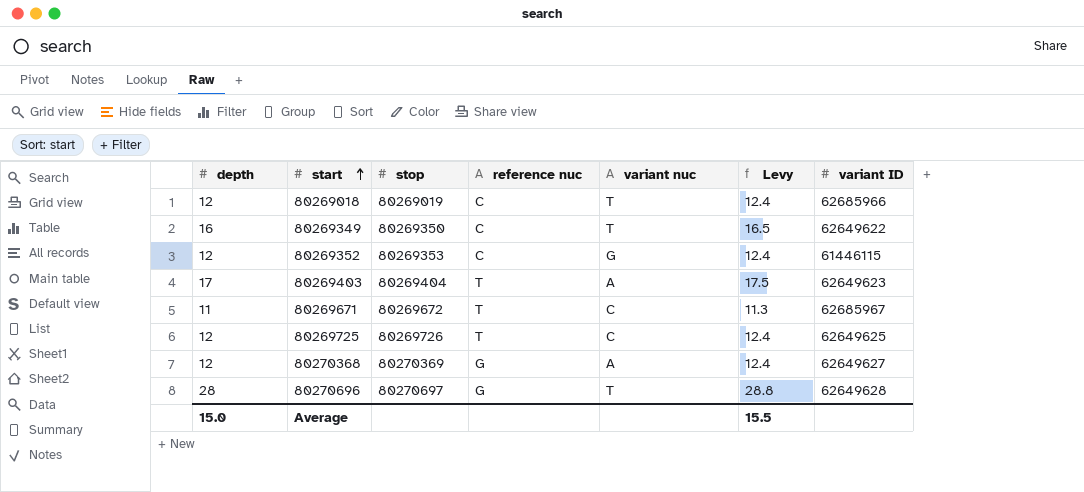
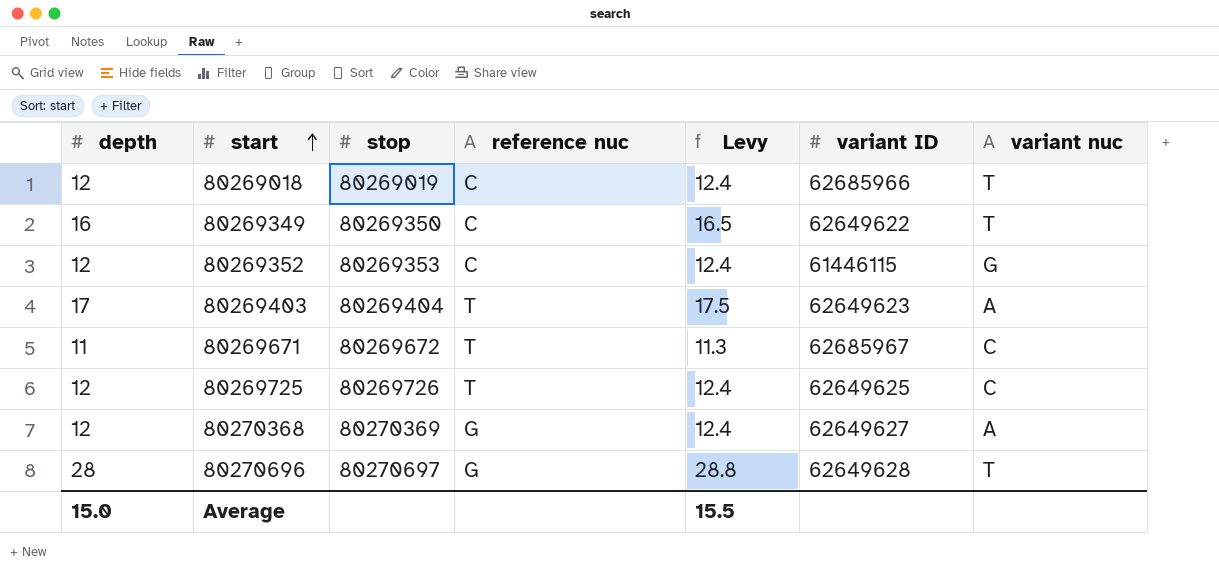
column variant nuc | position: 5 -> 7

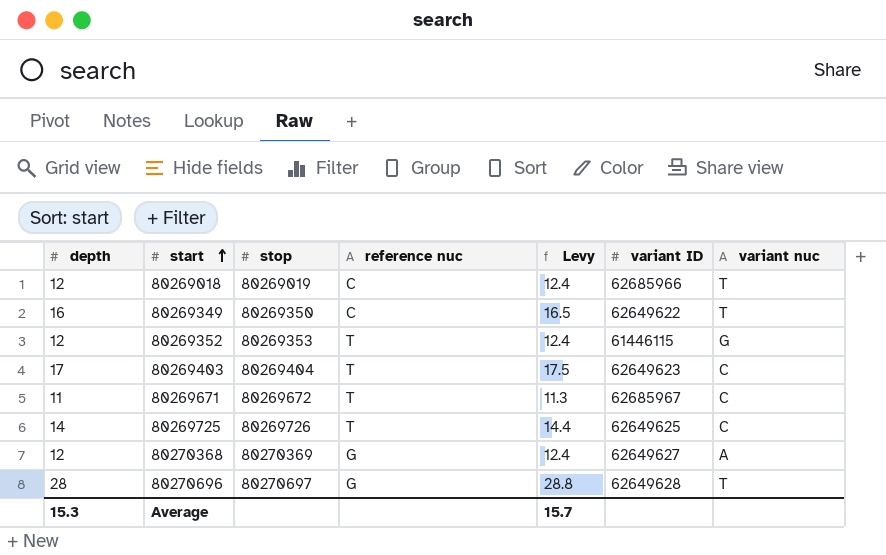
80269352 | reference nuc: C -> T
80269403 | variant nuc: A -> C
80269725 | depth: 12 -> 14
80269725 | Levy: 12.4 -> 14.4
Average | depth: 15.0 -> 15.3
Average | Levy: 15.5 -> 15.7

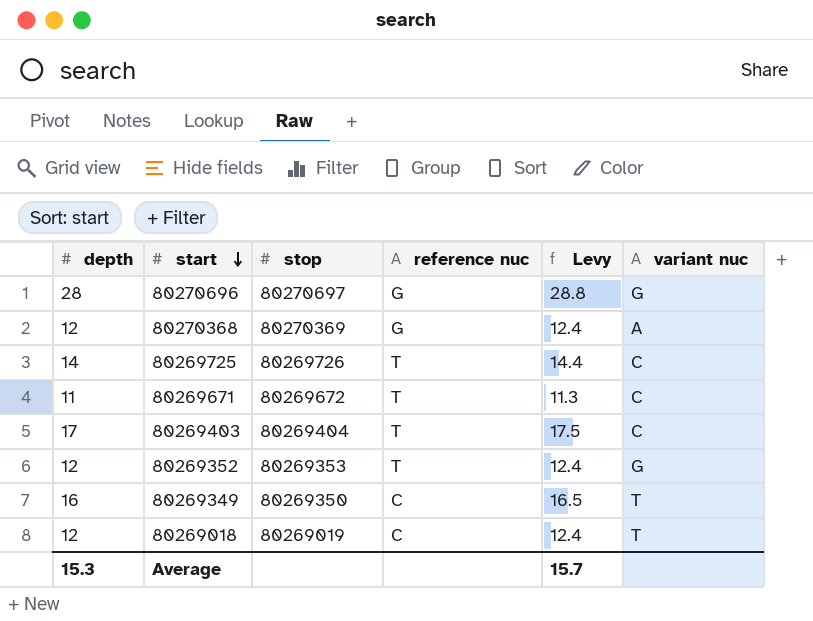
row order: start ascending -> start descending
column variant ID | position: 6 -> none
80270696 | variant nuc: T -> G

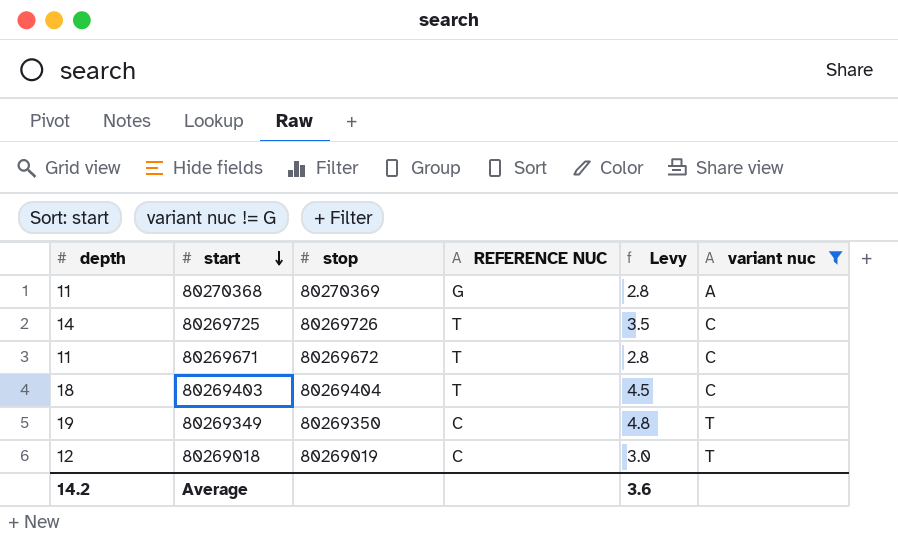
filter: none -> variant nuc != G
column name: reference nuc -> REFERENCE NUC
column Levy | formula: [depth] * 1.03 -> [depth] * 0.25
80270368 | depth: 12 -> 11
80269403 | depth: 17 -> 18
80269349 | depth: 16 -> 19
Average | depth: 15.3 -> 14.2
Average | Levy: 15.7 -> 3.6

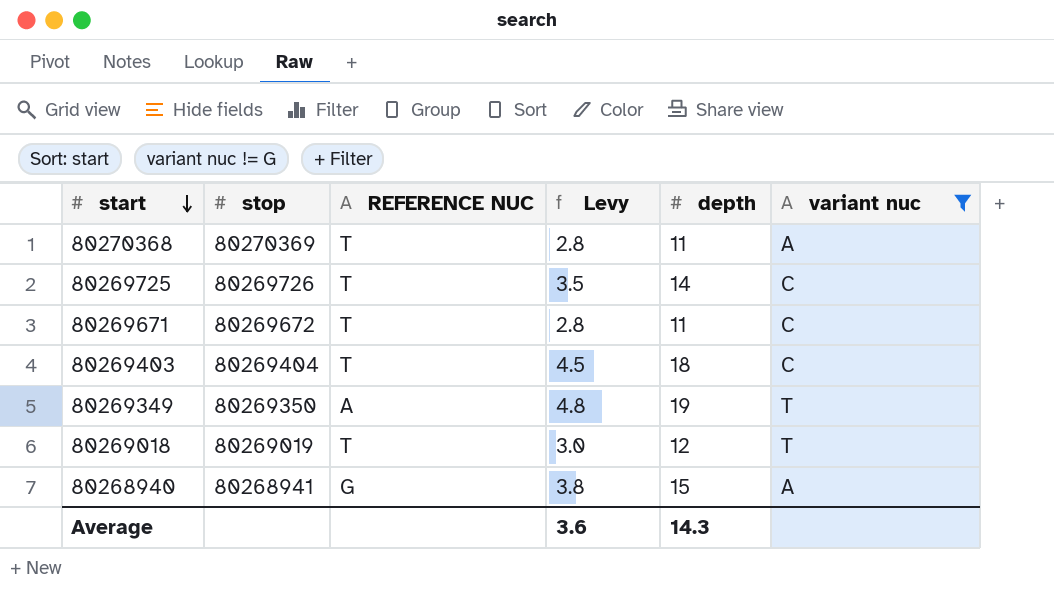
column depth | position: 1 -> 5
80270368 | REFERENCE NUC: G -> T
80269349 | REFERENCE NUC: C -> A
80269018 | REFERENCE NUC: C -> T
row 80268940: none -> 80268941 | G | 3.8 | 15 | A
Average | depth: 14.2 -> 14.3

